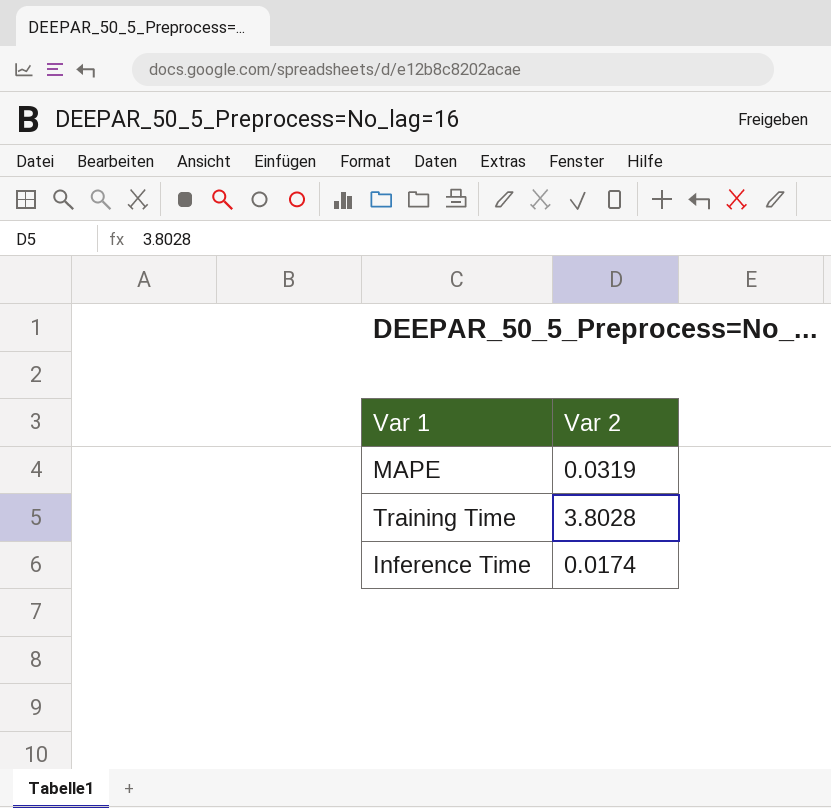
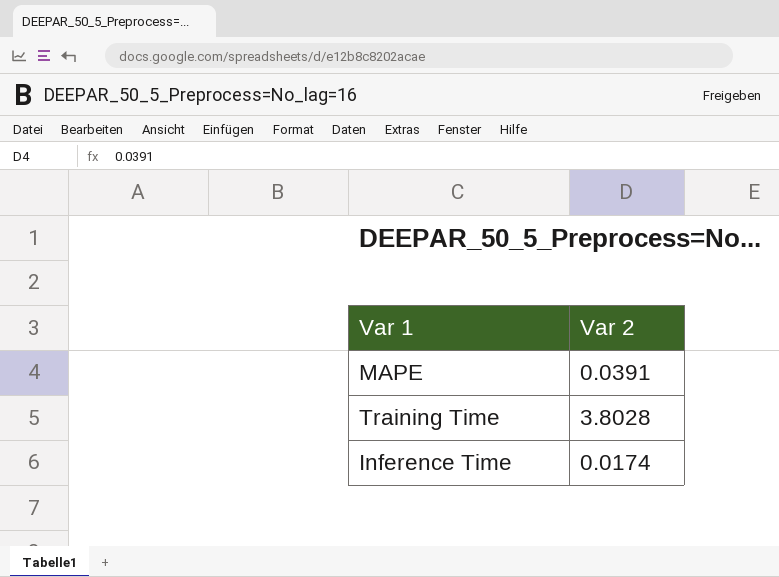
MAPE | Var 2: 0.0319 -> 0.0391

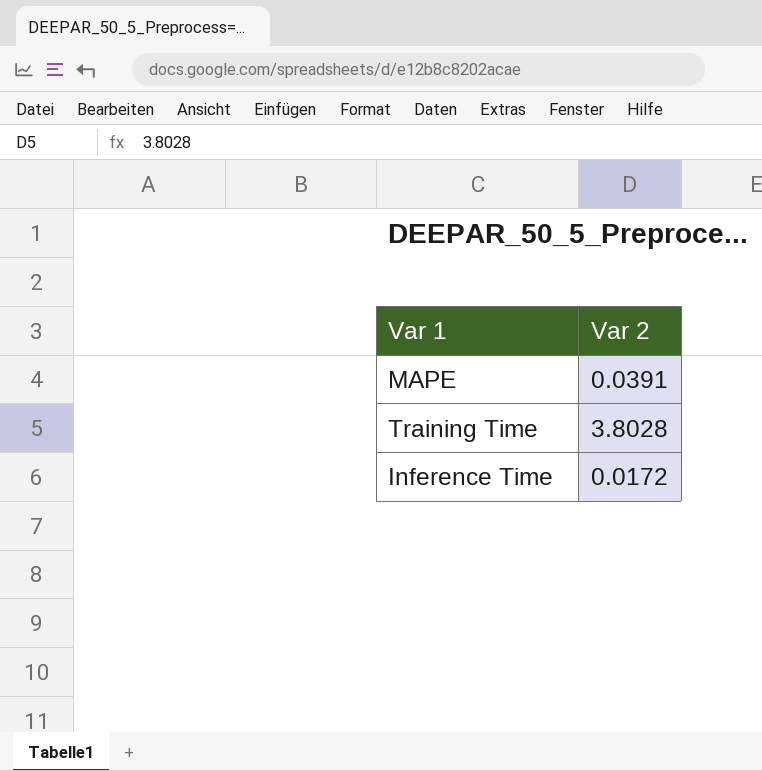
Inference Time | Var 2: 0.0174 -> 0.0172

